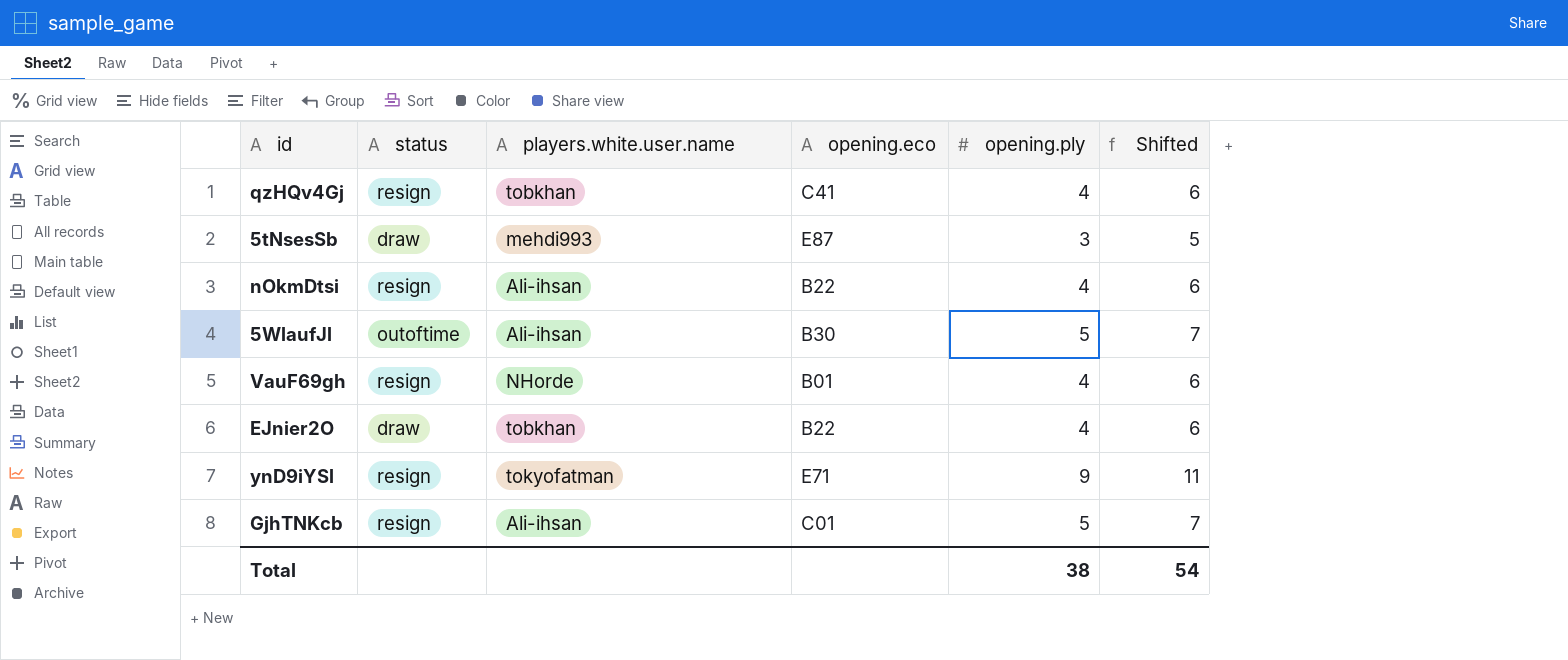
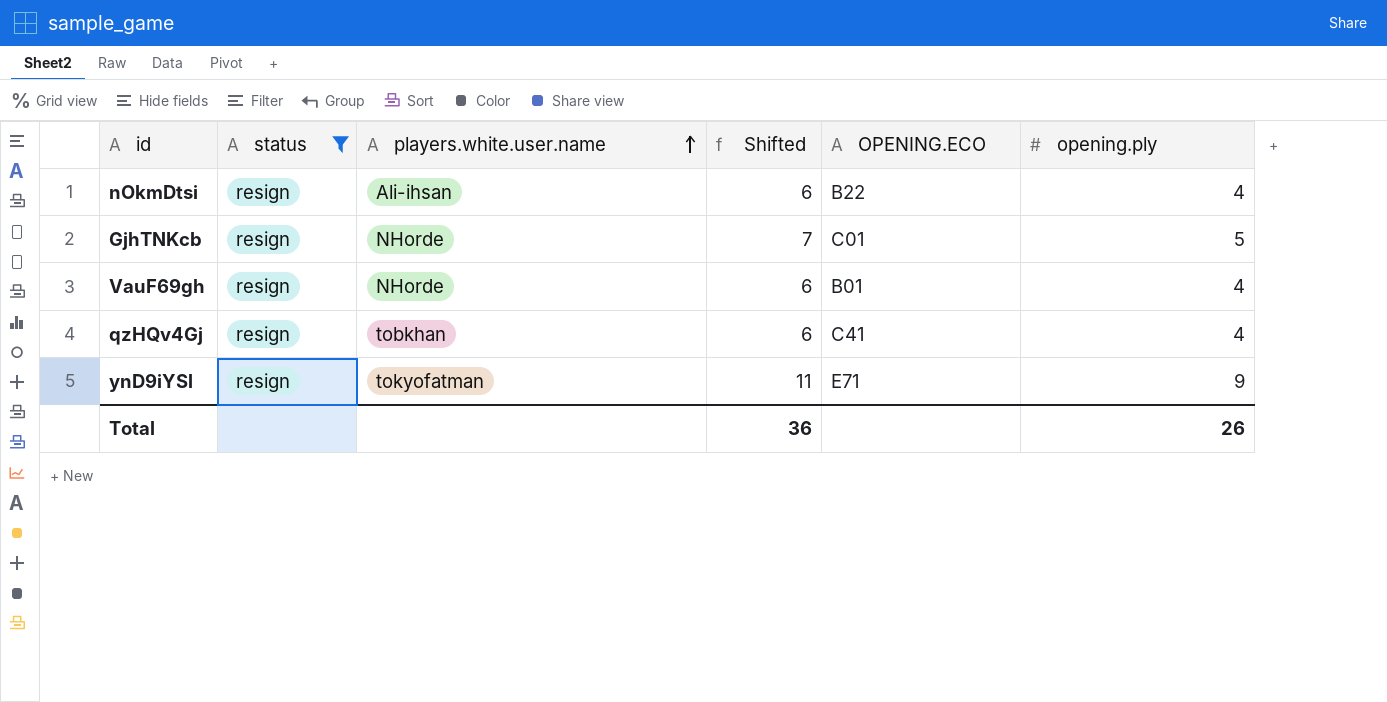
filter: none -> status = resign
row order: none -> players.white.user.name ascending
column Shifted | position: 6 -> 4
column name: opening.eco -> OPENING.ECO
GjhTNKcb | players.white.user.name: Ali-ihsan -> NHorde
Total | Shifted: 54 -> 36
Total | opening.ply: 38 -> 26

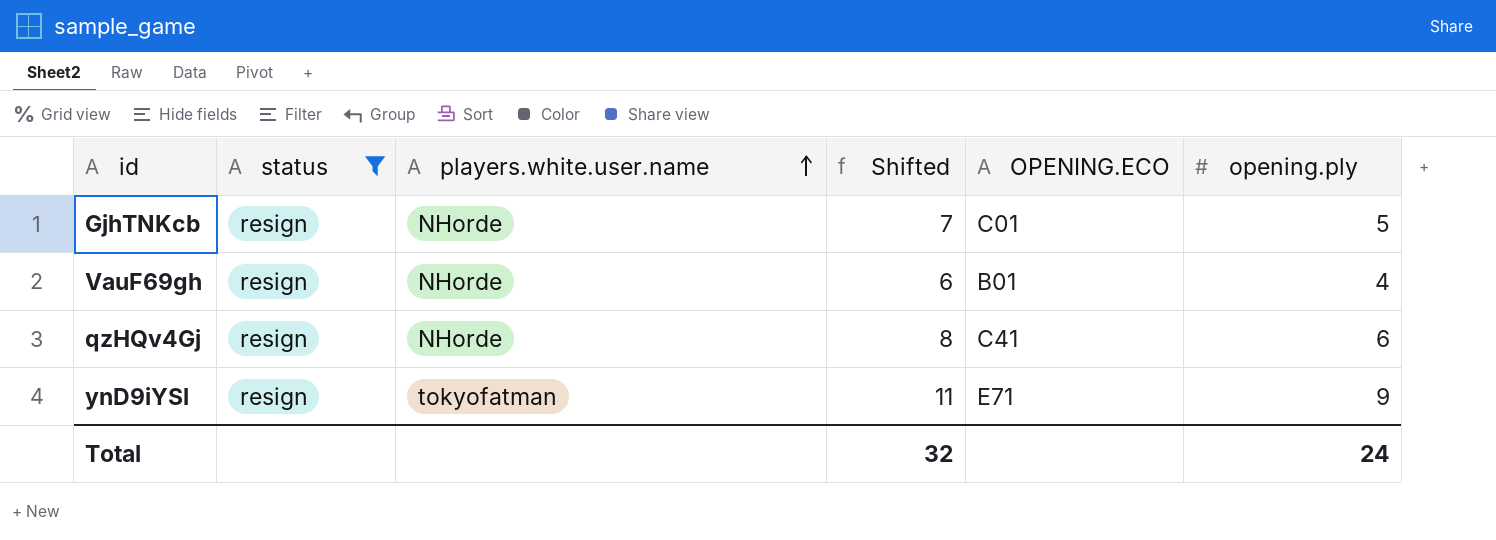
row nOkmDtsi: resign | Ali-ihsan | 6 | B22 | 4 -> none
qzHQv4Gj | players.white.user.name: tobkhan -> NHorde
qzHQv4Gj | Shifted: 6 -> 8
qzHQv4Gj | opening.ply: 4 -> 6
Total | Shifted: 36 -> 32
Total | opening.ply: 26 -> 24

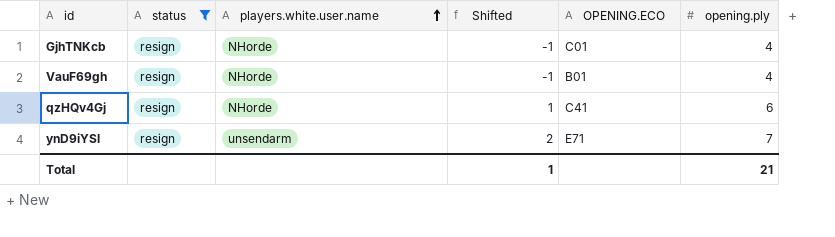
column Shifted | formula: [opening.ply] + 2 -> [opening.ply] - 5
GjhTNKcb | opening.ply: 5 -> 4
ynD9iYSl | players.white.user.name: tokyofatman -> unsendarm
ynD9iYSl | opening.ply: 9 -> 7
Total | Shifted: 32 -> 1
Total | opening.ply: 24 -> 21

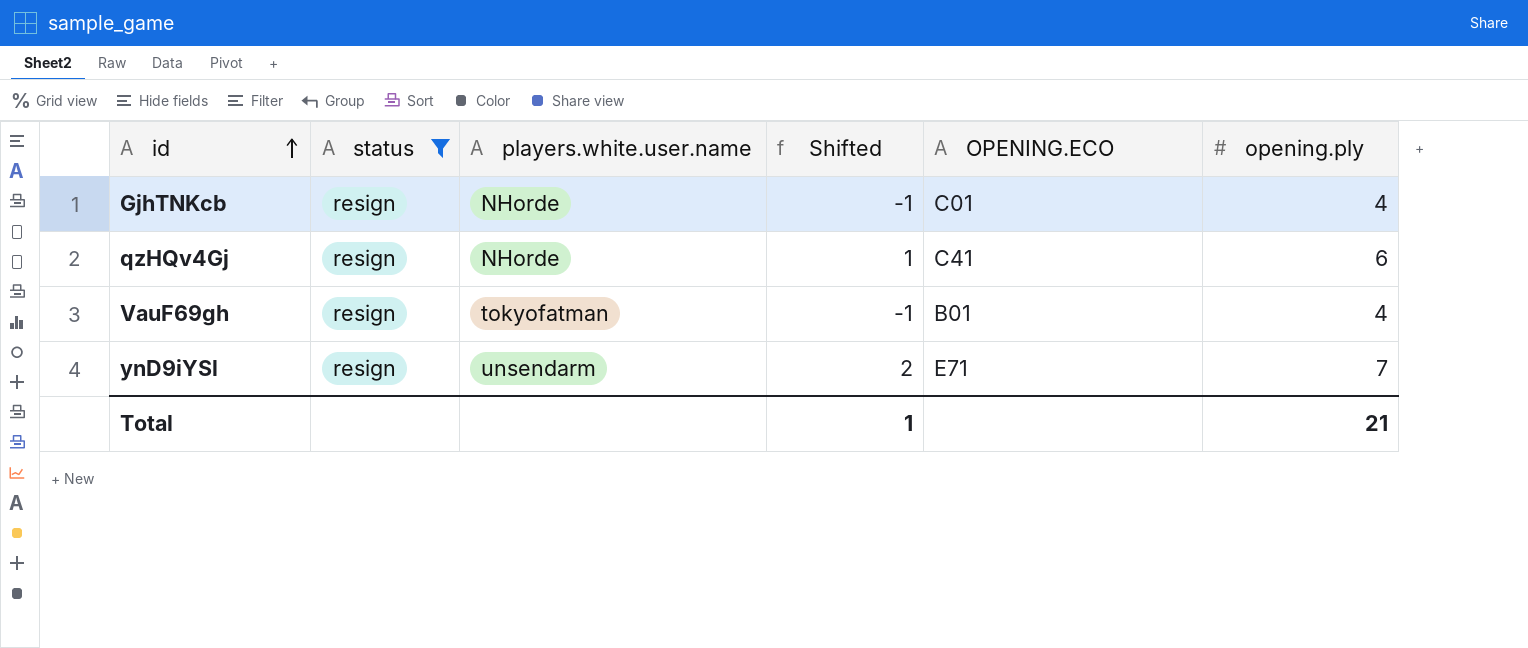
row order: players.white.user.name ascending -> id ascending
VauF69gh | players.white.user.name: NHorde -> tokyofatman

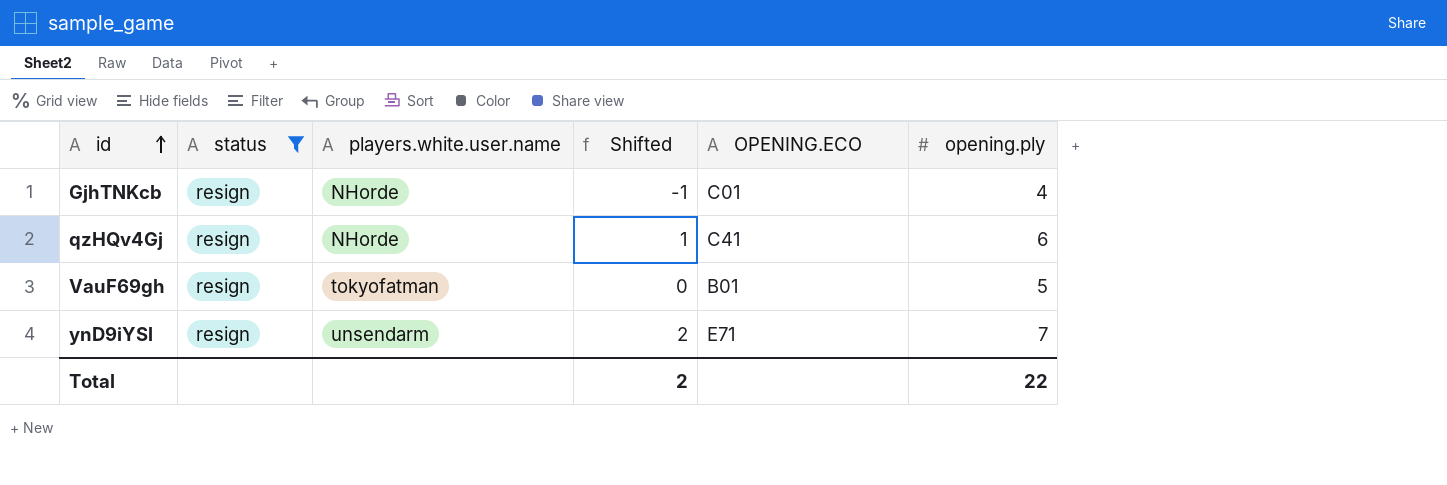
VauF69gh | Shifted: -1 -> 0
VauF69gh | opening.ply: 4 -> 5
Total | Shifted: 1 -> 2
Total | opening.ply: 21 -> 22

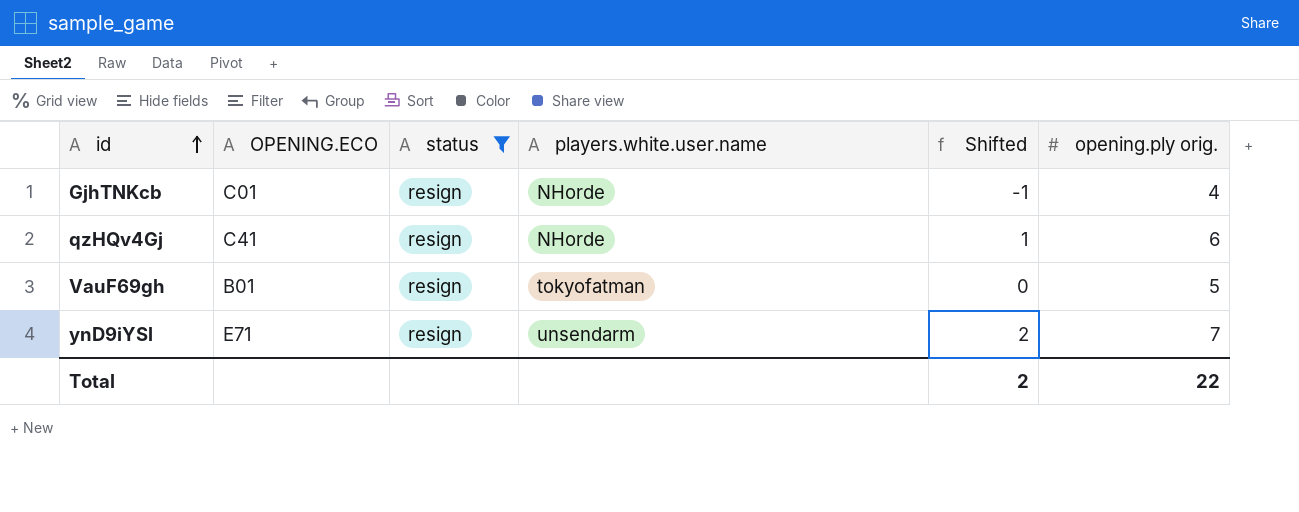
column OPENING.ECO | position: 5 -> 2
column name: opening.ply -> opening.ply orig.

